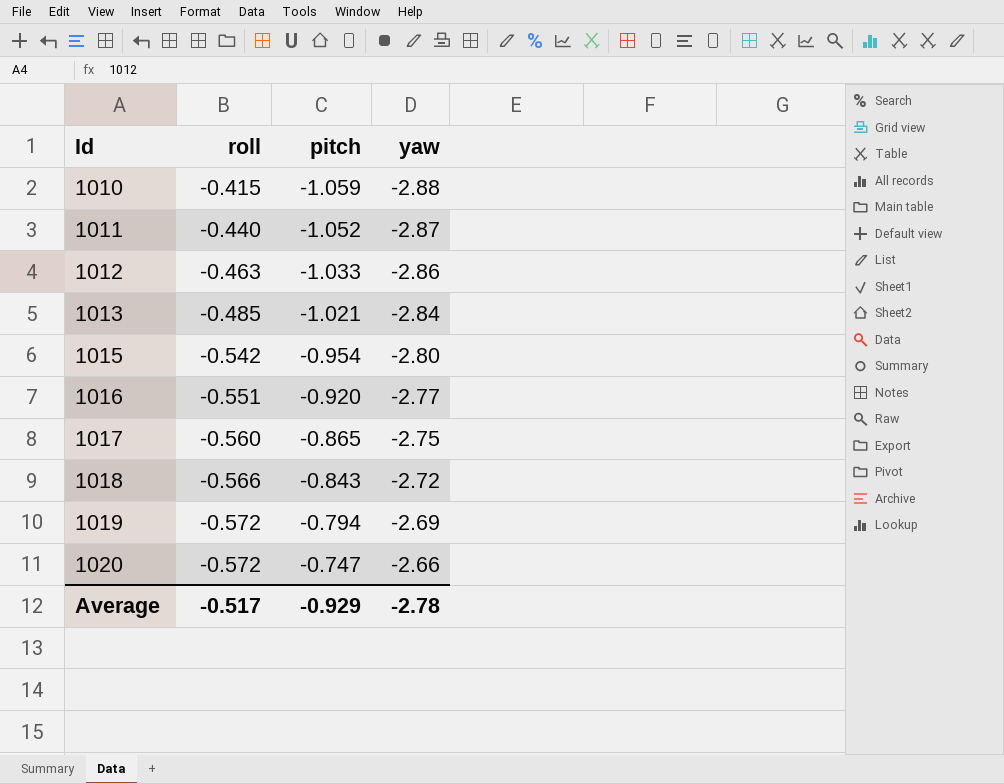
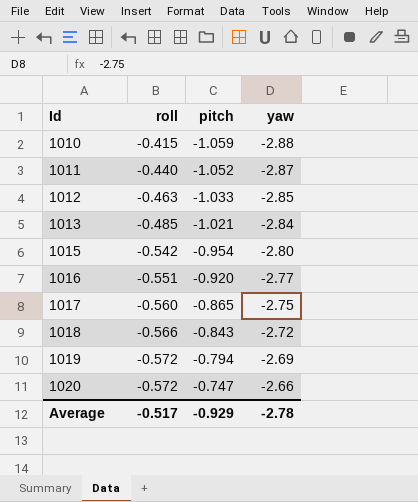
1012 | yaw: -2.86 -> -2.85

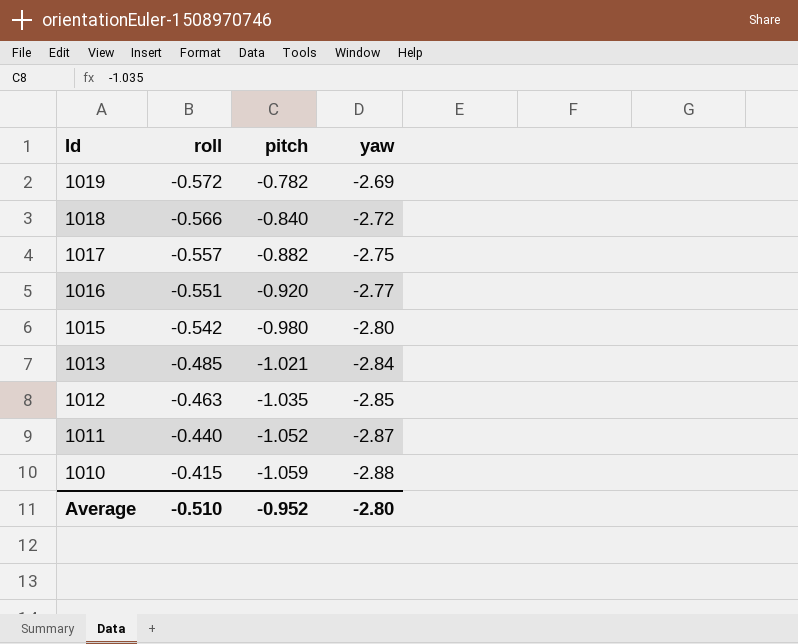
row order: Id ascending -> Id descending
row 1020: -0.572 | -0.747 | -2.66 -> none
1019 | pitch: -0.794 -> -0.782
1018 | pitch: -0.843 -> -0.840
1017 | roll: -0.560 -> -0.557
1017 | pitch: -0.865 -> -0.882
1015 | pitch: -0.954 -> -0.980
1012 | pitch: -1.033 -> -1.035
Average | roll: -0.517 -> -0.510
Average | pitch: -0.929 -> -0.952
Average | yaw: -2.78 -> -2.80

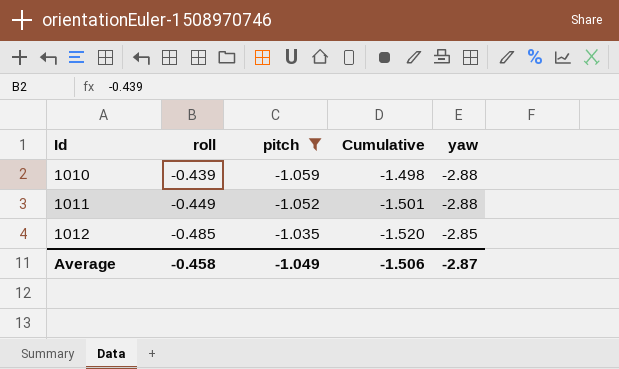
filter: none -> pitch <= -1.035
row order: Id descending -> Id ascending
column Cumulative | formula: none -> [roll] + [pitch]
1010 | roll: -0.415 -> -0.439
1011 | roll: -0.440 -> -0.449
1011 | yaw: -2.87 -> -2.88
1012 | roll: -0.463 -> -0.485
Average | roll: -0.510 -> -0.458
Average | pitch: -0.952 -> -1.049
Average | yaw: -2.80 -> -2.87

